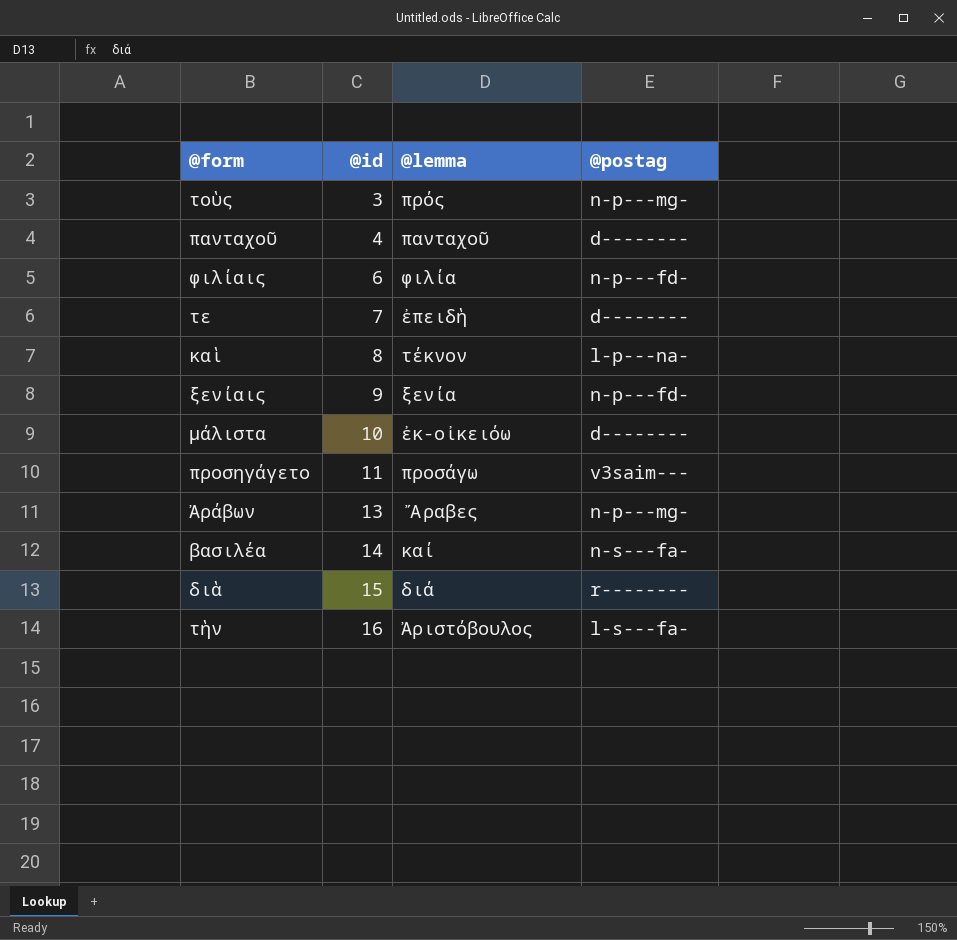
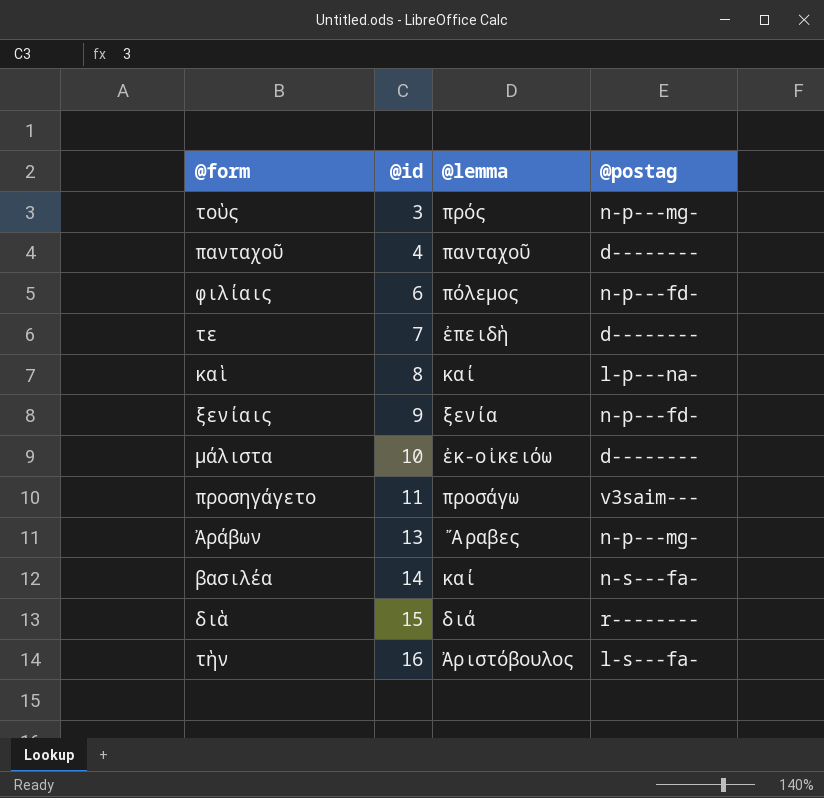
φιλίαις | @lemma: φιλία -> πόλεμος
καὶ | @lemma: τέκνον -> καί

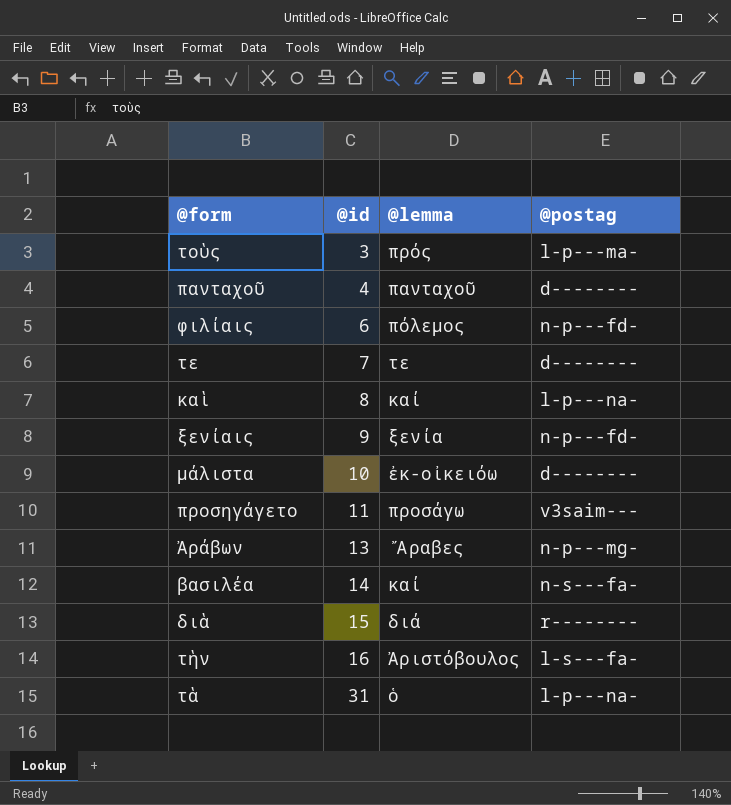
τοὺς | @postag: n-p---mg- -> l-p---ma-
τε | @lemma: ἐπειδὴ -> τε
row τὰ: none -> 31 | ὁ | l-p---na-

